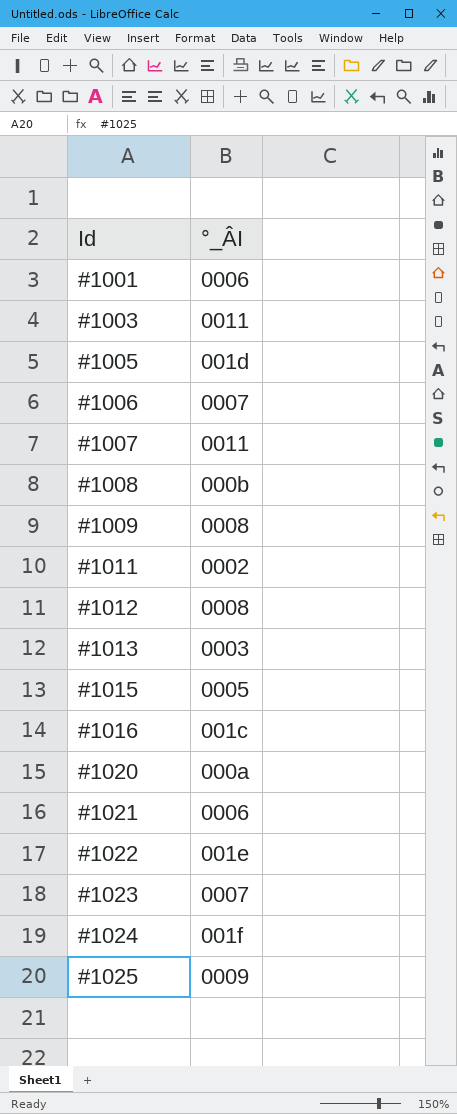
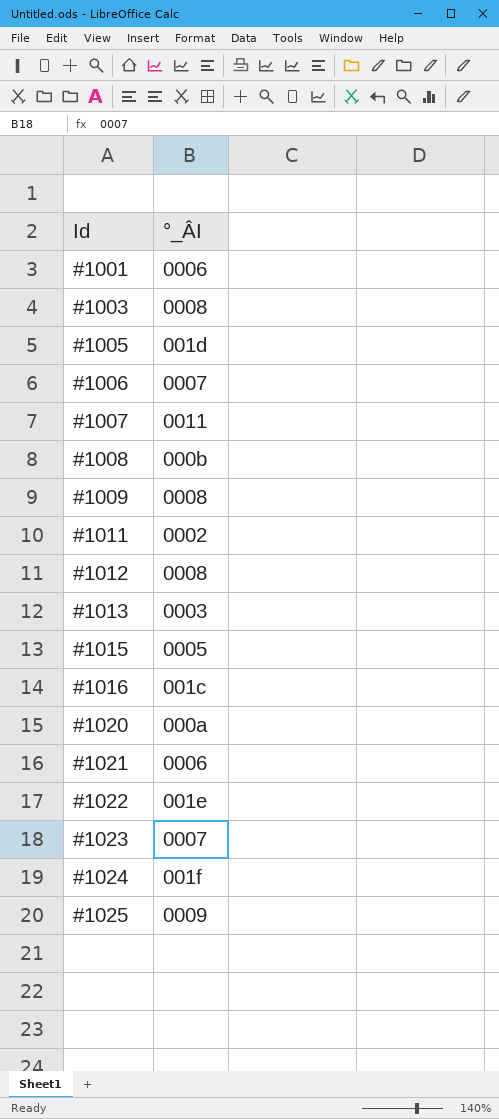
#1003 | °_ÂI: 0011 -> 0008

